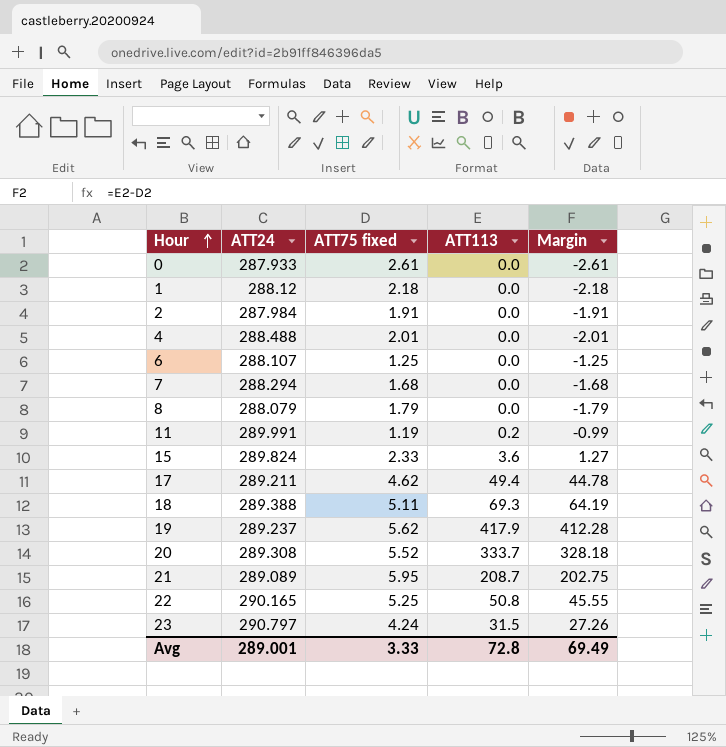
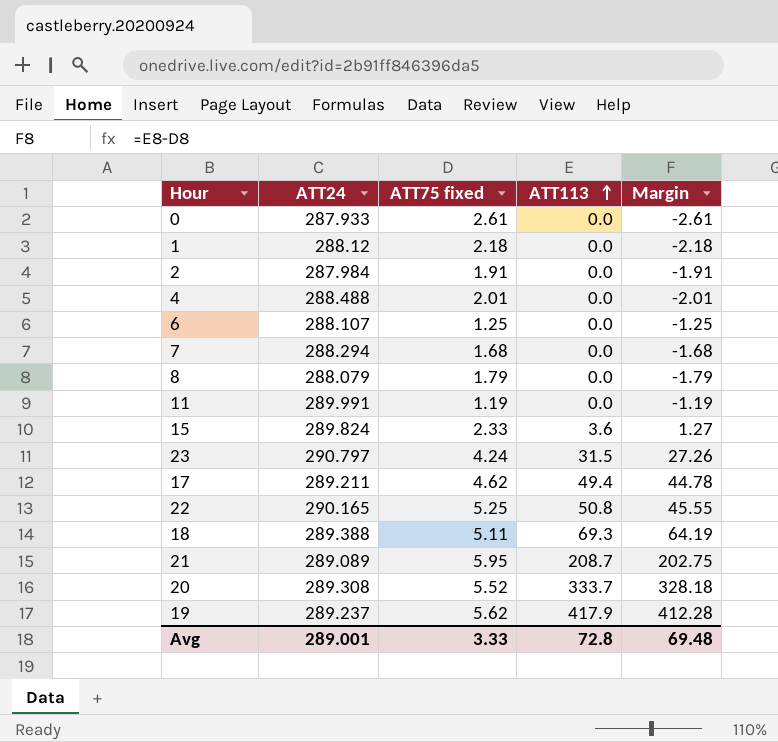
row order: Hour ascending -> ATT113 ascending
11 | ATT113: 0.2 -> 0.0
11 | Margin: -0.99 -> -1.19
Avg | Margin: 69.49 -> 69.48

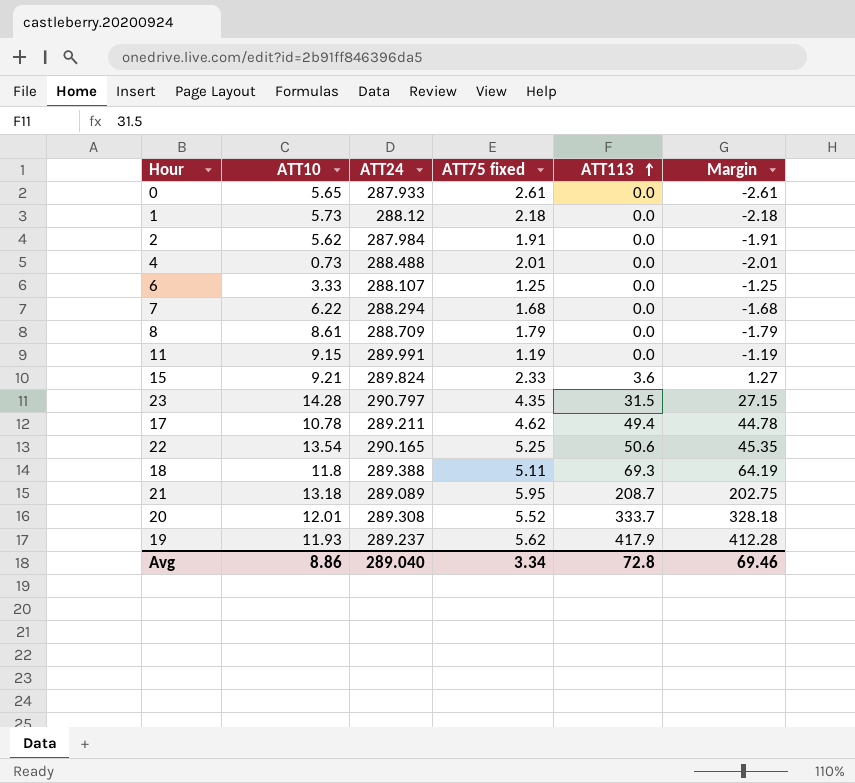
column ATT10 | position: none -> 2
8 | ATT24: 288.079 -> 288.709
23 | ATT75 fixed: 4.24 -> 4.35
23 | Margin: 27.26 -> 27.15
22 | ATT113: 50.8 -> 50.6
22 | Margin: 45.55 -> 45.35
Avg | ATT24: 289.001 -> 289.040
Avg | ATT75 fixed: 3.33 -> 3.34
Avg | Margin: 69.48 -> 69.46

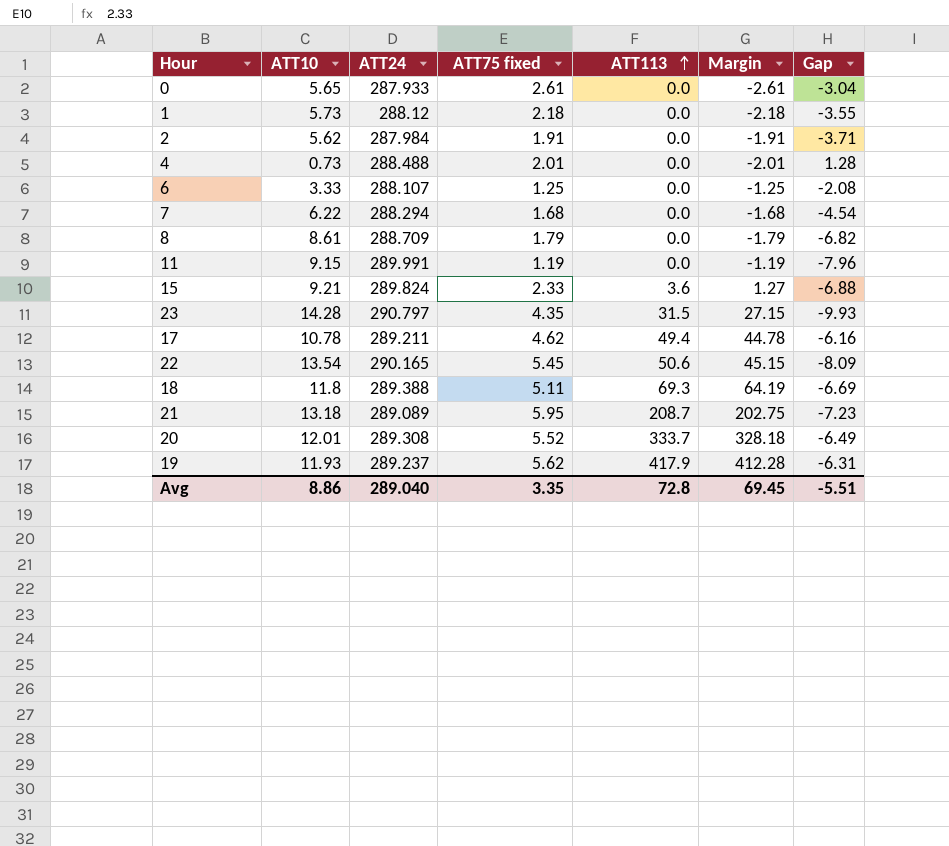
column Gap | formula: none -> [ATT75 fixed] - [ATT10]
22 | ATT75 fixed: 5.25 -> 5.45
22 | Margin: 45.35 -> 45.15
Avg | ATT75 fixed: 3.34 -> 3.35
Avg | Margin: 69.46 -> 69.45

